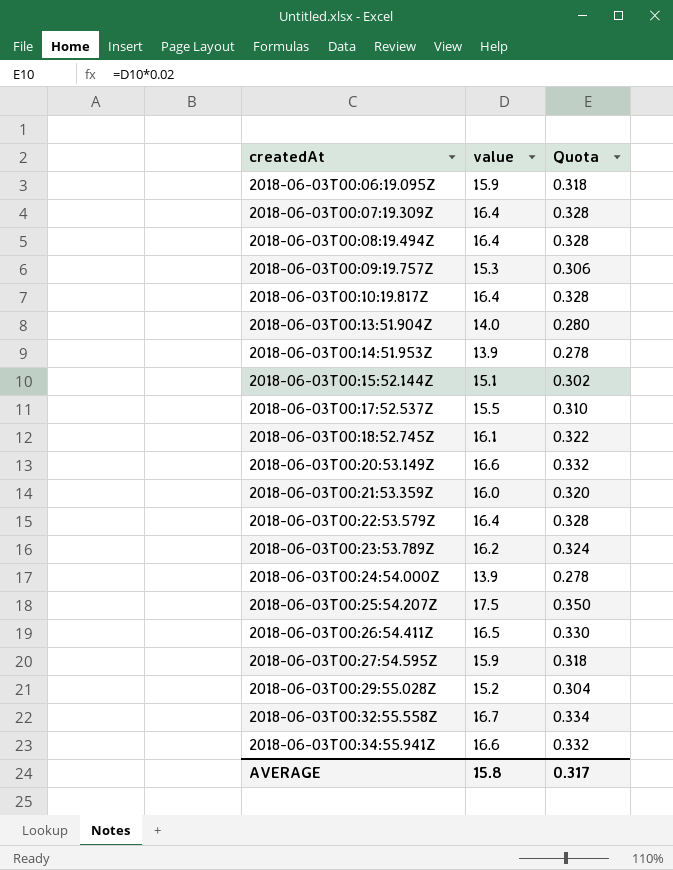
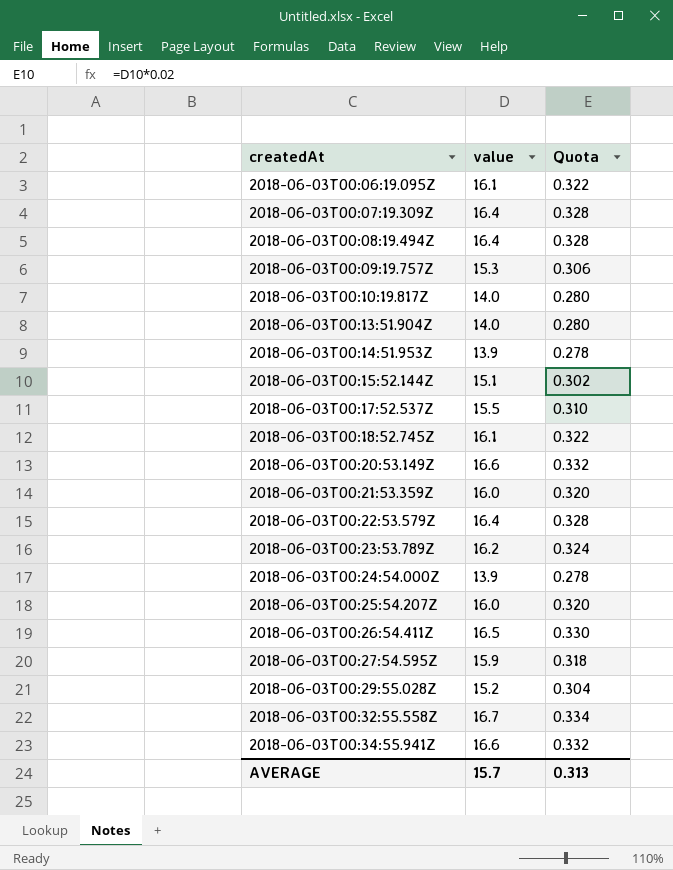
2018-06-03T00:06:19.095Z | value: 15.9 -> 16.1
2018-06-03T00:06:19.095Z | Quota: 0.318 -> 0.322
2018-06-03T00:10:19.817Z | value: 16.4 -> 14.0
2018-06-03T00:10:19.817Z | Quota: 0.328 -> 0.280
2018-06-03T00:25:54.207Z | value: 17.5 -> 16.0
2018-06-03T00:25:54.207Z | Quota: 0.350 -> 0.320
AVERAGE | value: 15.8 -> 15.7
AVERAGE | Quota: 0.317 -> 0.313

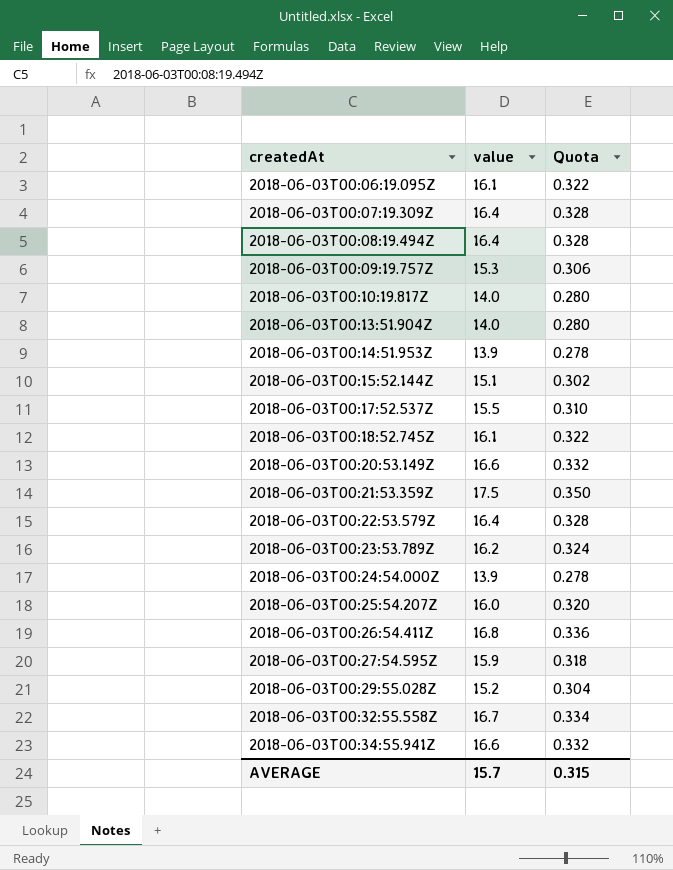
2018-06-03T00:21:53.359Z | value: 16.0 -> 17.5
2018-06-03T00:21:53.359Z | Quota: 0.320 -> 0.350
2018-06-03T00:26:54.411Z | value: 16.5 -> 16.8
2018-06-03T00:26:54.411Z | Quota: 0.330 -> 0.336
AVERAGE | Quota: 0.313 -> 0.315

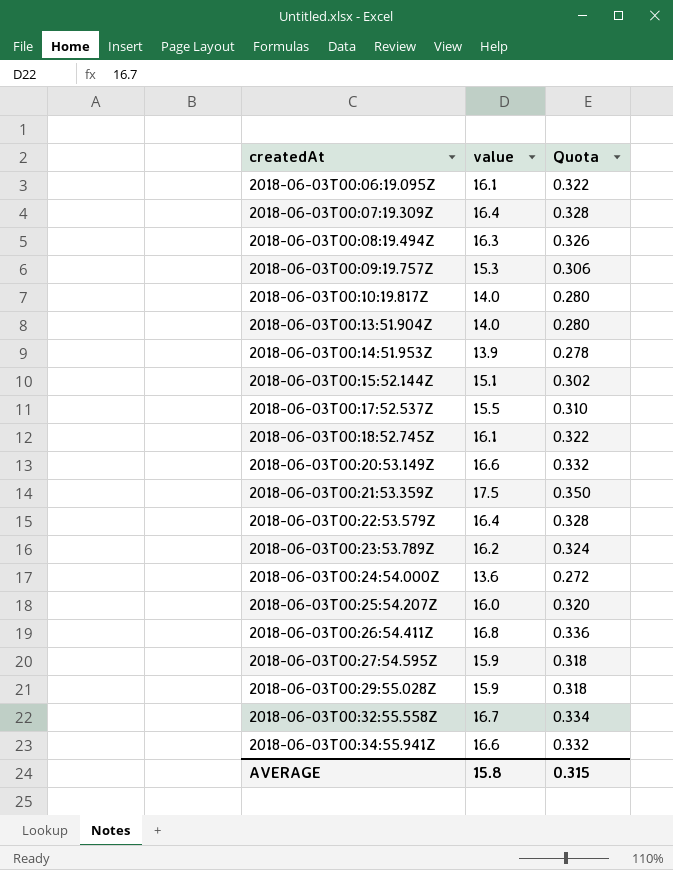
2018-06-03T00:08:19.494Z | value: 16.4 -> 16.3
2018-06-03T00:08:19.494Z | Quota: 0.328 -> 0.326
2018-06-03T00:24:54.000Z | value: 13.9 -> 13.6
2018-06-03T00:24:54.000Z | Quota: 0.278 -> 0.272
2018-06-03T00:29:55.028Z | value: 15.2 -> 15.9
2018-06-03T00:29:55.028Z | Quota: 0.304 -> 0.318
AVERAGE | value: 15.7 -> 15.8

